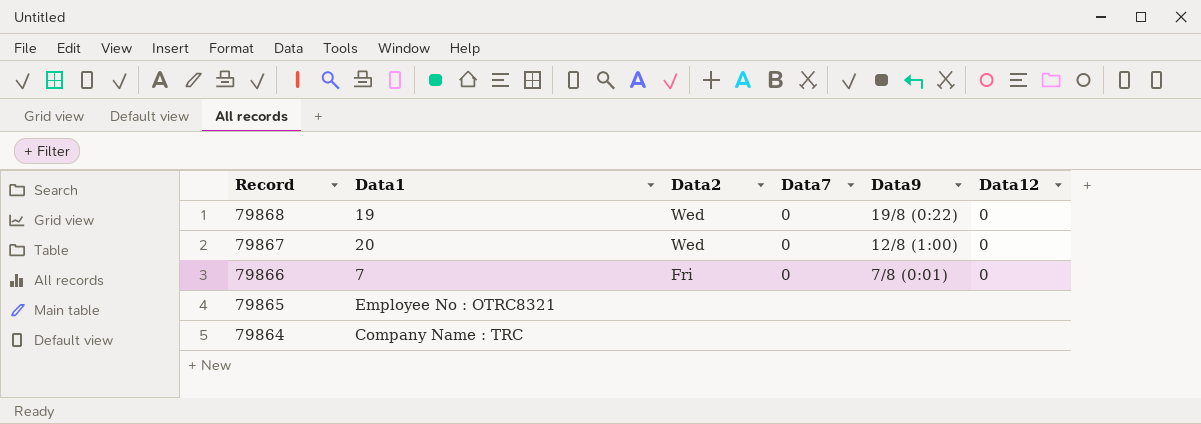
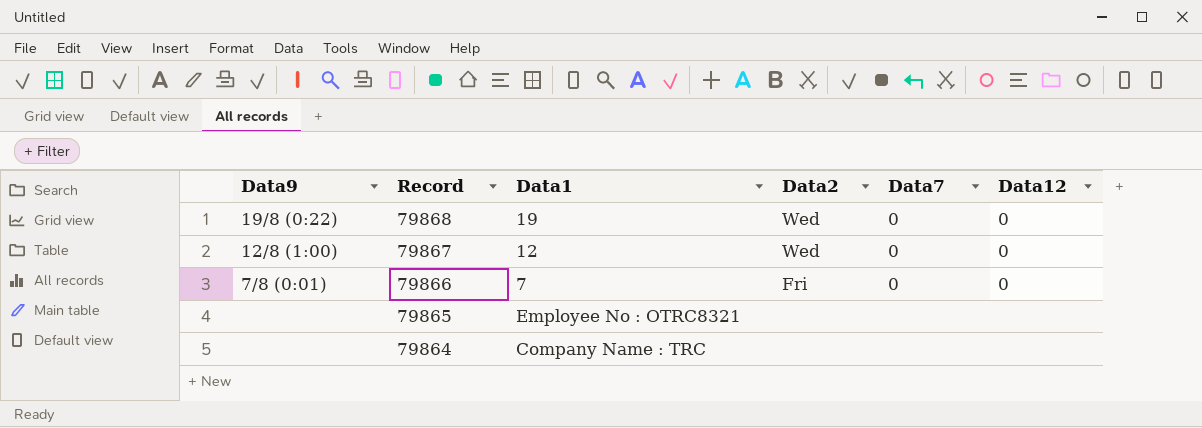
column Data9 | position: 5 -> 1
79867 | Data1: 20 -> 12

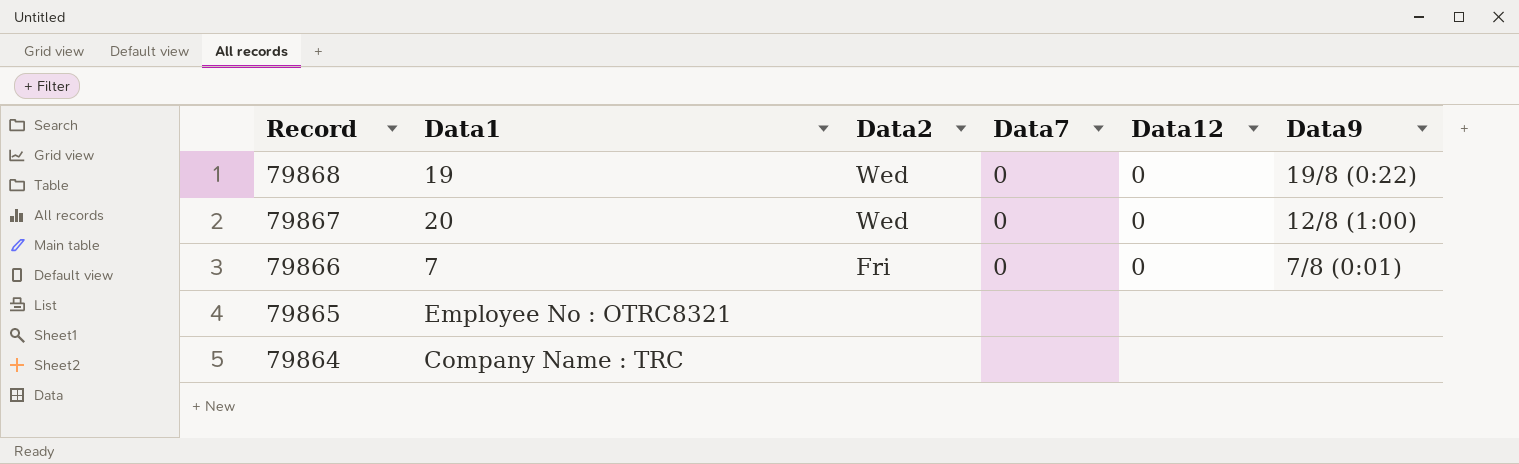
column Data9 | position: 1 -> 6
79867 | Data1: 12 -> 20

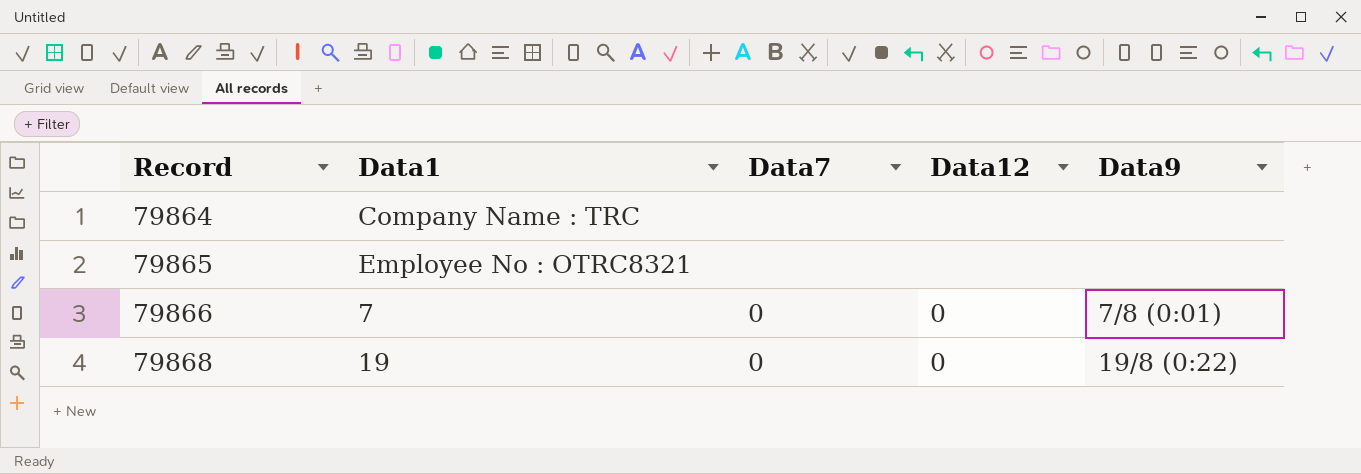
row order: Record descending -> Record ascending
column Data2 | position: 3 -> none
row 79867: 20 | Wed | 0 | 0 | 12/8 (1:00) -> none

